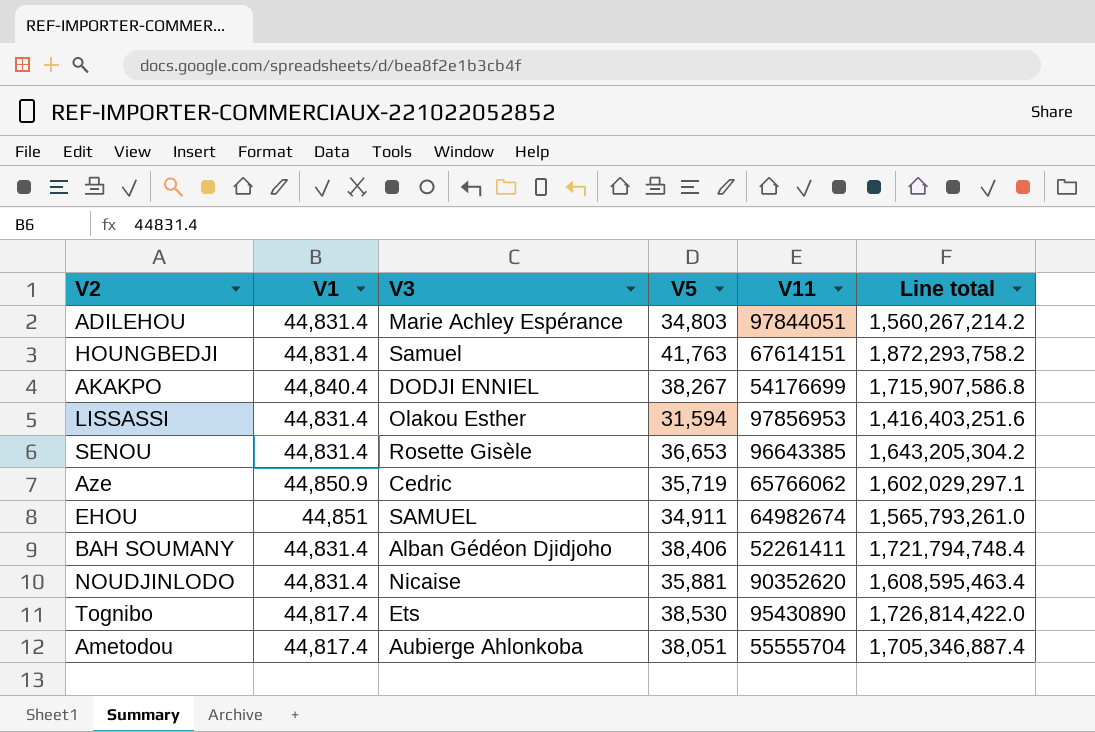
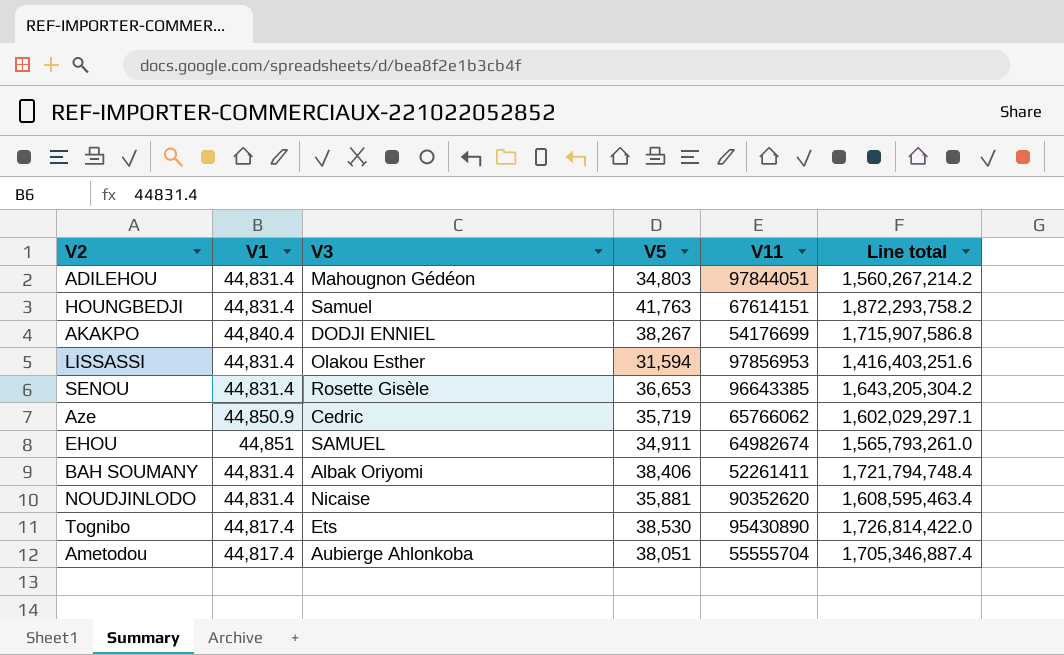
ADILEHOU | V3: Marie Achley Espérance -> Mahougnon Gédéon
BAH SOUMANY | V3: Alban Gédéon Djidjoho -> Albak Oriyomi

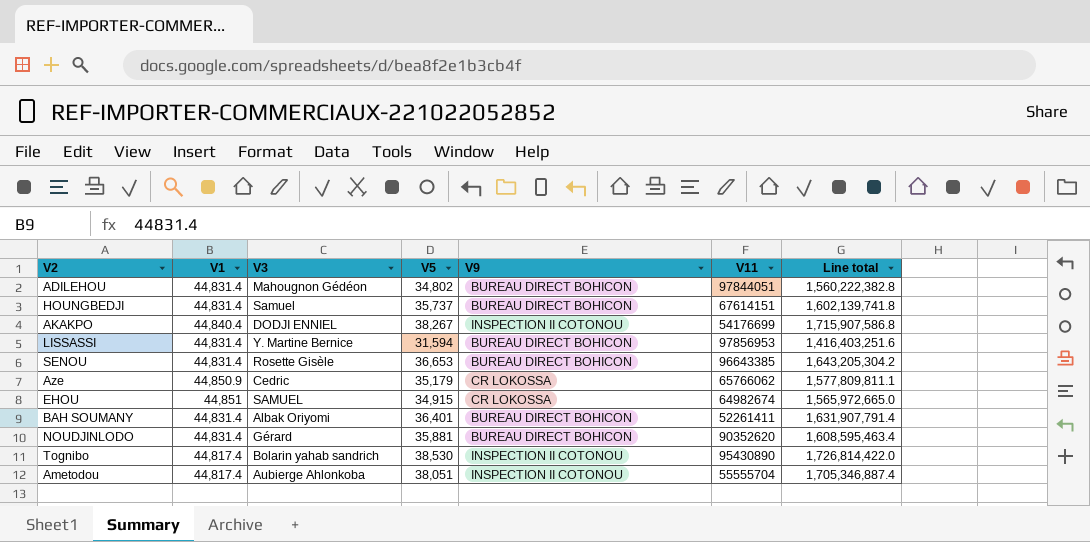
column V9 | position: none -> 5
ADILEHOU | V5: 34,803 -> 34,802
ADILEHOU | Line total: 1,560,267,214.2 -> 1,560,222,382.8
HOUNGBEDJI | V5: 41,763 -> 35,737
HOUNGBEDJI | Line total: 1,872,293,758.2 -> 1,602,139,741.8
LISSASSI | V3: Olakou Esther -> Y. Martine Bernice
Aze | V5: 35,719 -> 35,179
Aze | Line total: 1,602,029,297.1 -> 1,577,809,811.1
EHOU | V5: 34,911 -> 34,915
EHOU | Line total: 1,565,793,261.0 -> 1,565,972,665.0
BAH SOUMANY | V5: 38,406 -> 36,401
BAH SOUMANY | Line total: 1,721,794,748.4 -> 1,631,907,791.4
NOUDJINLODO | V3: Nicaise -> Gérard
Tognibo | V3: Ets -> Bolarin yahab sandrich

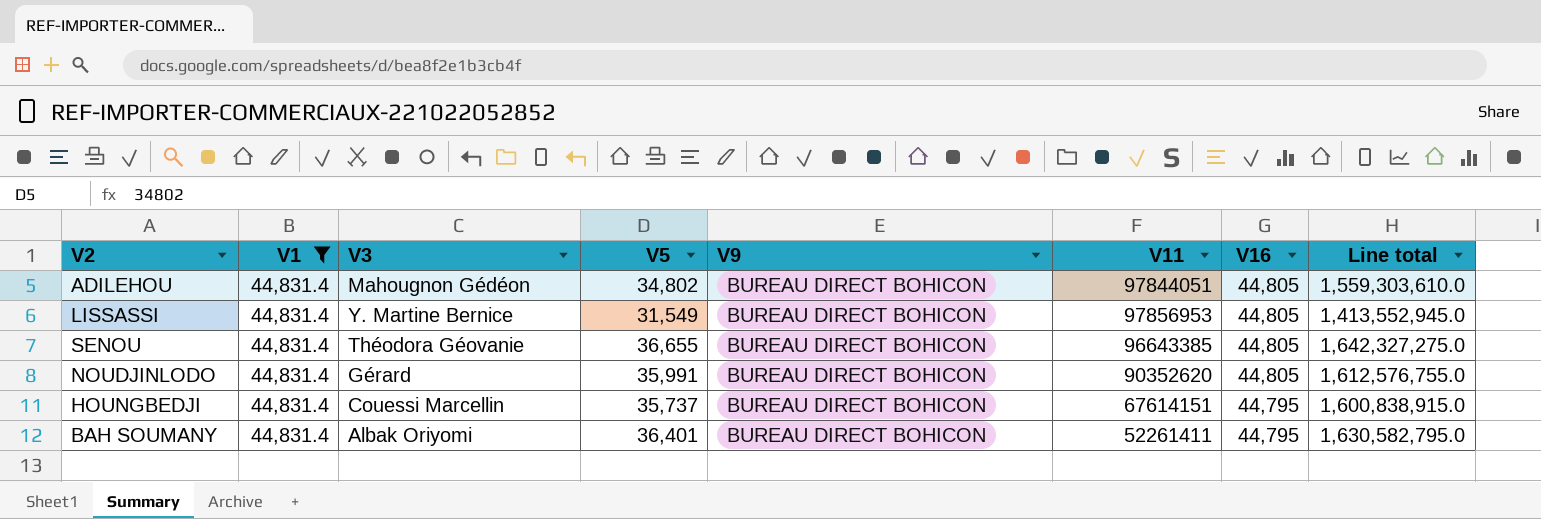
filter: none -> V1 = 44,831.4
row order: none -> V16 descending
column V16 | position: none -> 7
column Line total | formula: [V1] * [V5] -> [V5] * [V16]
LISSASSI | V5: 31,594 -> 31,549
SENOU | V3: Rosette Gisèle -> Théodora Géovanie
SENOU | V5: 36,653 -> 36,655
NOUDJINLODO | V5: 35,881 -> 35,991
HOUNGBEDJI | V3: Samuel -> Couessi Marcellin

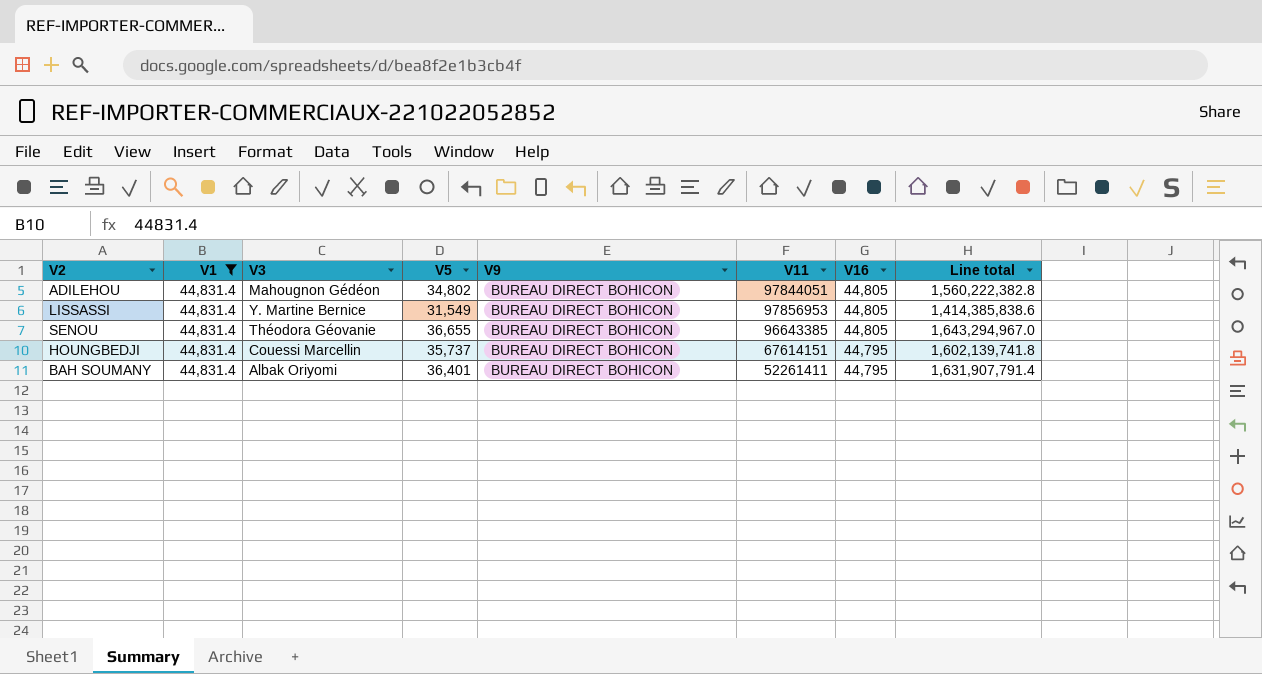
column Line total | formula: [V5] * [V16] -> [V1] * [V5]
row NOUDJINLODO: 44,831.4 | Gérard | 35,991 | BUREAU DIRECT BOHICON | 90352620 | 44,805 | 1,612,576,755.0 -> none

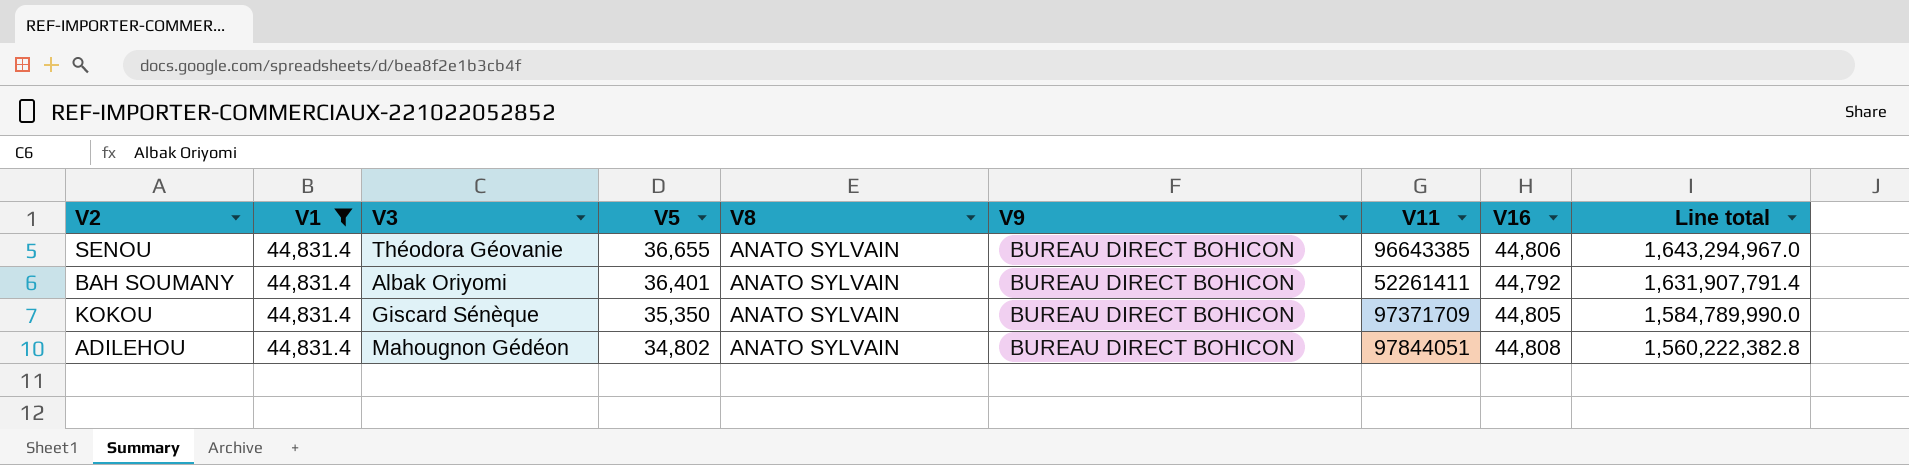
row order: V16 descending -> V5 descending
column V8 | position: none -> 5
row LISSASSI: 44,831.4 | Y. Martine Bernice | 31,549 | BUREAU DIRECT BOHICON | 97856953 | 44,805 | 1,414,385,838.6 -> none
row HOUNGBEDJI: 44,831.4 | Couessi Marcellin | 35,737 | BUREAU DIRECT BOHICON | 67614151 | 44,795 | 1,602,139,741.8 -> none
SENOU | V16: 44,805 -> 44,806
BAH SOUMANY | V16: 44,795 -> 44,792
row KOKOU: none -> 44,831.4 | Giscard Sénèque | 35,350 | ANATO SYLVAIN | BUREAU DIRECT BOHICON | 97371709 | 44,805 | 1,584,789,990.0
ADILEHOU | V16: 44,805 -> 44,808

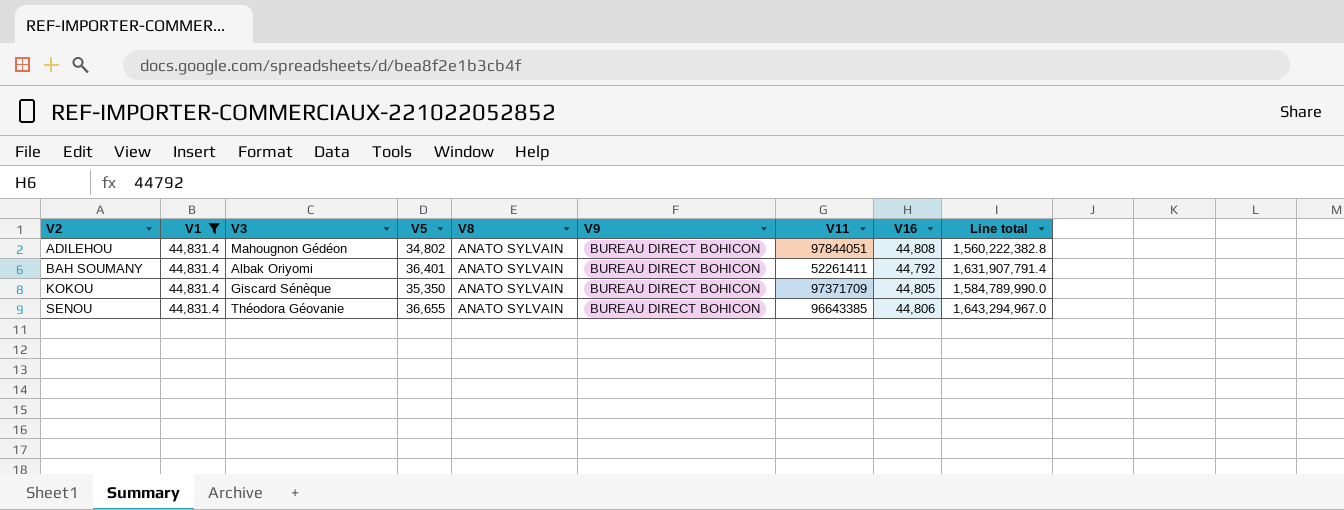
row order: V5 descending -> V2 ascending

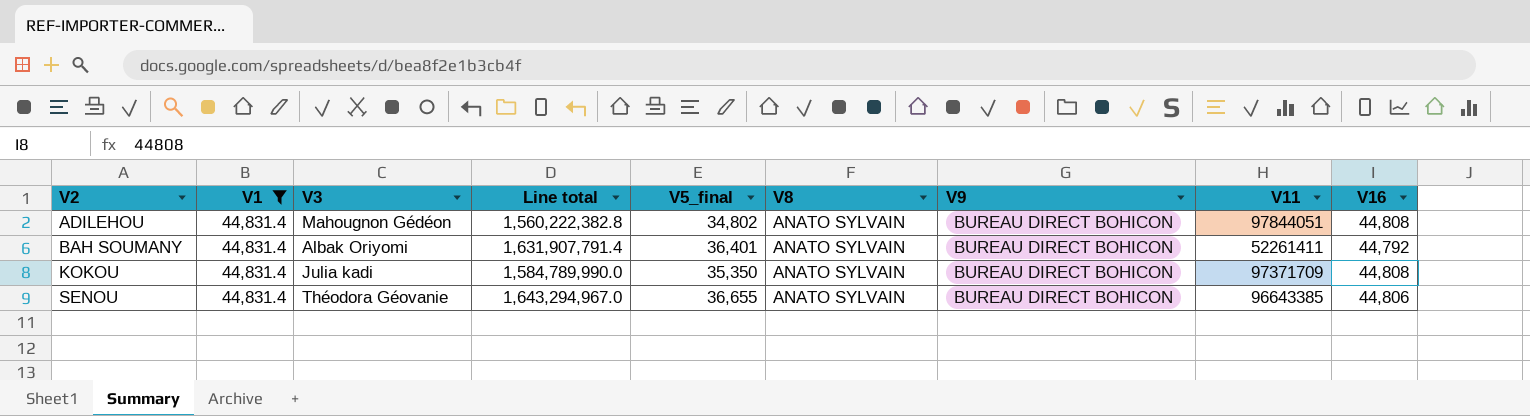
column Line total | position: 9 -> 4
column name: V5 -> V5_final
KOKOU | V3: Giscard Sénèque -> Julia kadi
KOKOU | V16: 44,805 -> 44,808

